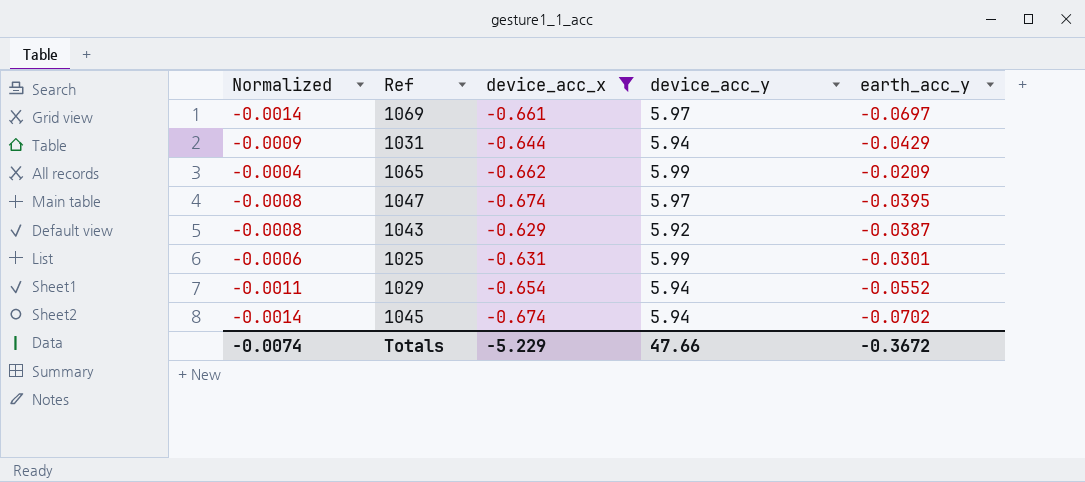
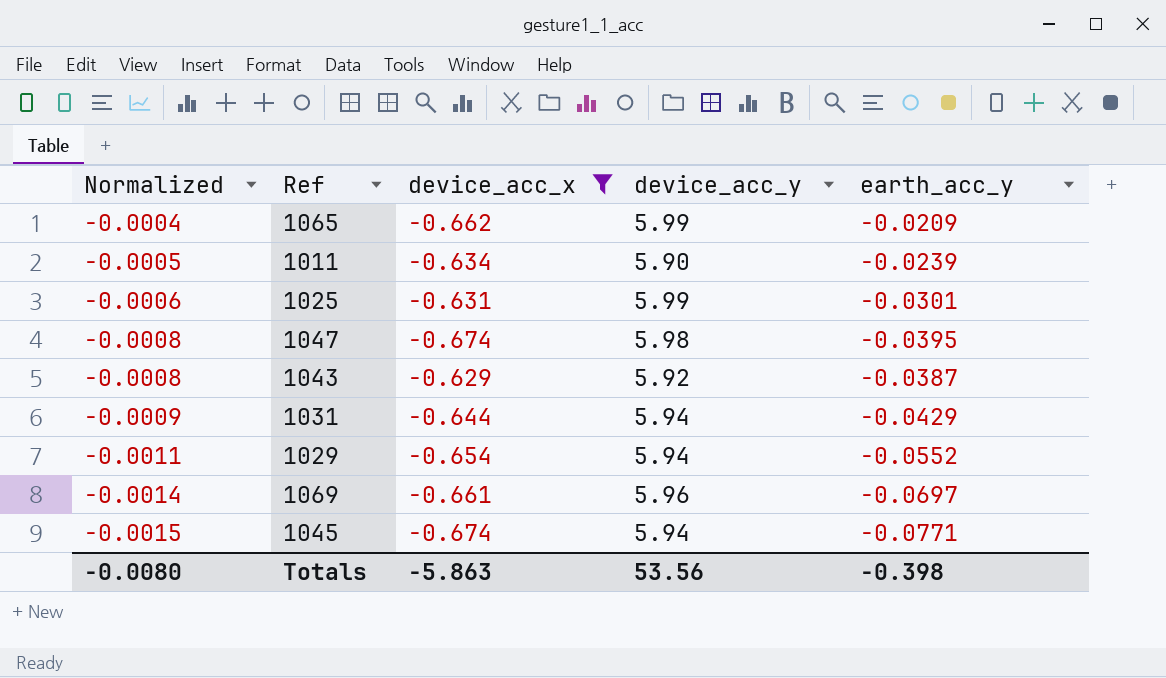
row order: none -> Normalized descending
row 1011: none -> -0.0005 | -0.634 | 5.90 | -0.0239
1047 | device_acc_y: 5.97 -> 5.98
1069 | device_acc_y: 5.97 -> 5.96
1045 | Normalized: -0.0014 -> -0.0015
1045 | earth_acc_y: -0.0702 -> -0.0771
Totals | Normalized: -0.0074 -> -0.0080
Totals | device_acc_x: -5.229 -> -5.863
Totals | device_acc_y: 47.66 -> 53.56
Totals | earth_acc_y: -0.3672 -> -0.398

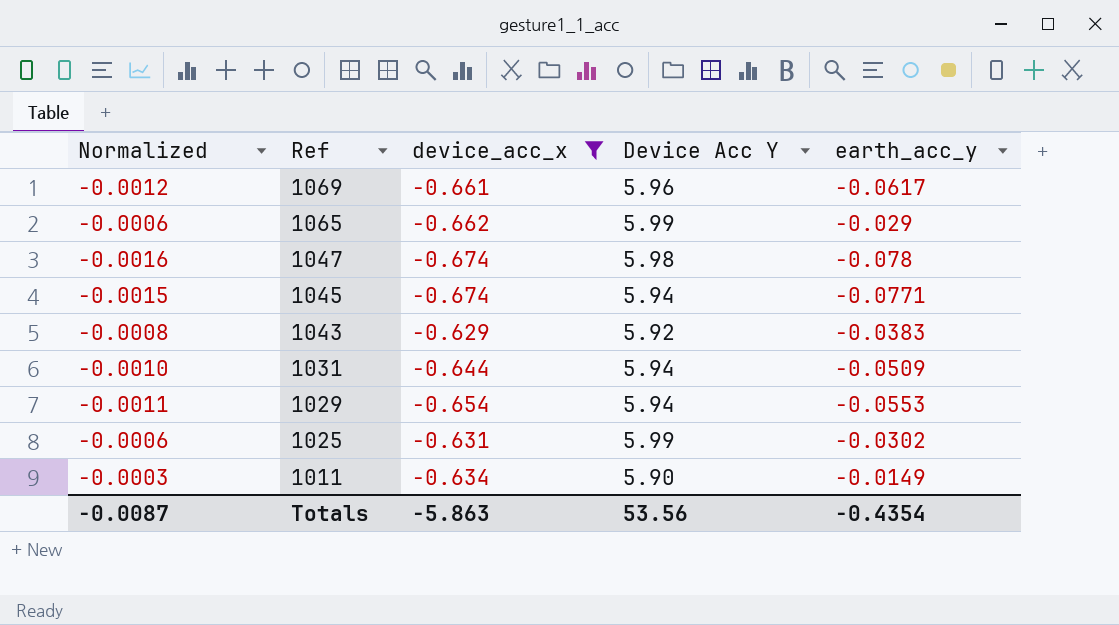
row order: Normalized descending -> Ref descending
column name: device_acc_y -> Device Acc Y
1069 | Normalized: -0.0014 -> -0.0012
1069 | earth_acc_y: -0.0697 -> -0.0617
1065 | Normalized: -0.0004 -> -0.0006
1065 | earth_acc_y: -0.0209 -> -0.029
1047 | Normalized: -0.0008 -> -0.0016
1047 | earth_acc_y: -0.0395 -> -0.078
1043 | earth_acc_y: -0.0387 -> -0.0383
1031 | Normalized: -0.0009 -> -0.0010
1031 | earth_acc_y: -0.0429 -> -0.0509
1029 | earth_acc_y: -0.0552 -> -0.0553
1025 | earth_acc_y: -0.0301 -> -0.0302
1011 | Normalized: -0.0005 -> -0.0003
1011 | earth_acc_y: -0.0239 -> -0.0149
Totals | Normalized: -0.0080 -> -0.0087
Totals | earth_acc_y: -0.398 -> -0.4354

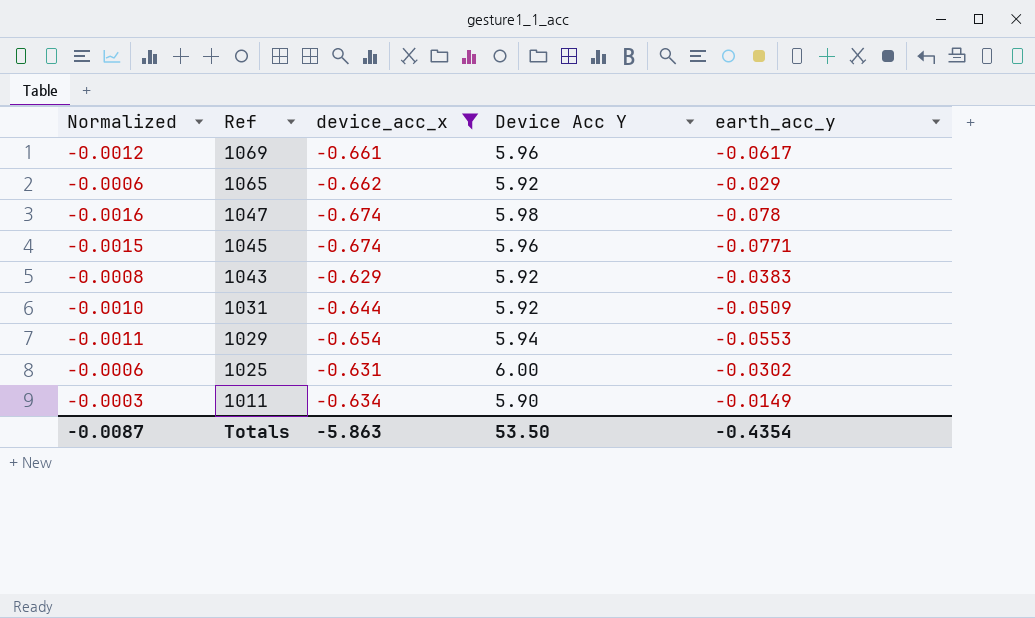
1065 | Device Acc Y: 5.99 -> 5.92
1045 | Device Acc Y: 5.94 -> 5.96
1031 | Device Acc Y: 5.94 -> 5.92
1025 | Device Acc Y: 5.99 -> 6.00
Totals | Device Acc Y: 53.56 -> 53.50

